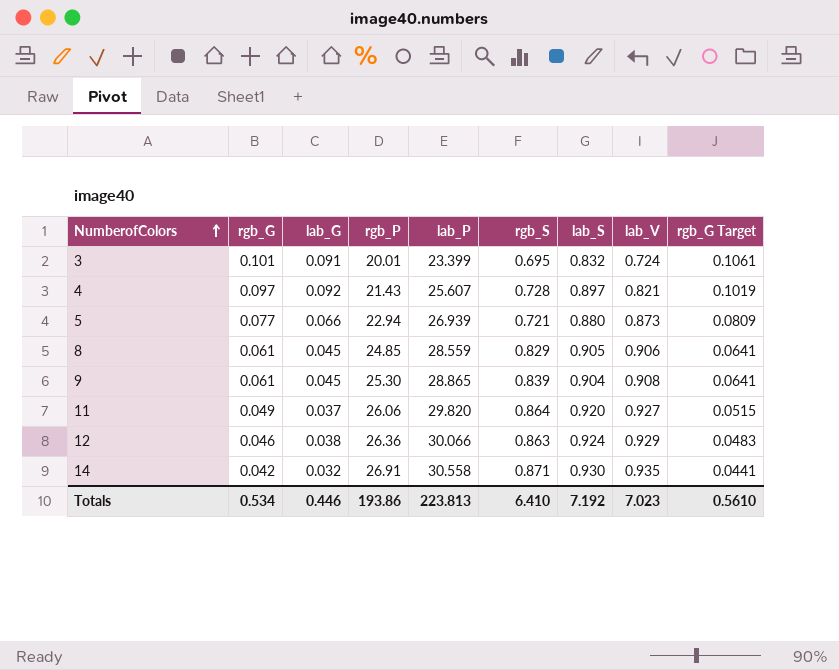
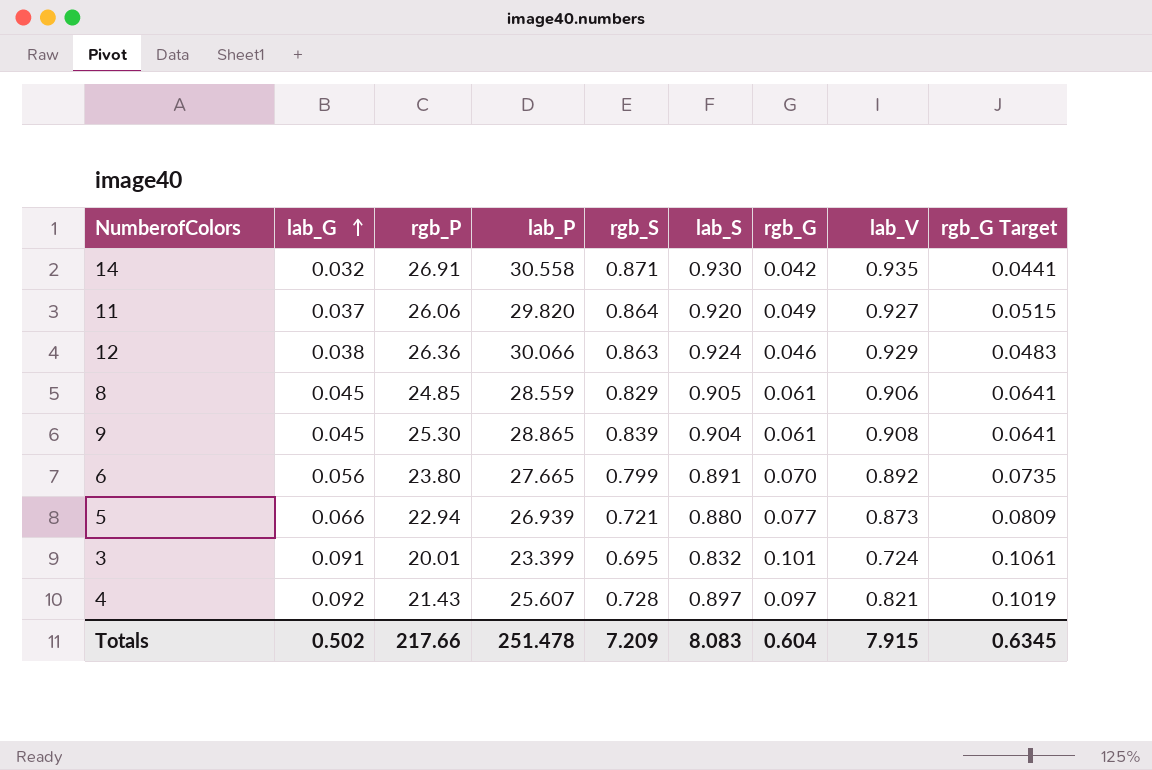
row order: NumberofColors ascending -> lab_G ascending
column rgb_G | position: 2 -> 7
row 6: none -> 0.056 | 23.80 | 27.665 | 0.799 | 0.891 | 0.070 | 0.892 | 0.0735
Totals | lab_G: 0.446 -> 0.502
Totals | rgb_P: 193.86 -> 217.66
Totals | lab_P: 223.813 -> 251.478
Totals | rgb_S: 6.410 -> 7.209
Totals | lab_S: 7.192 -> 8.083
Totals | rgb_G: 0.534 -> 0.604
Totals | lab_V: 7.023 -> 7.915
Totals | rgb_G Target: 0.5610 -> 0.6345

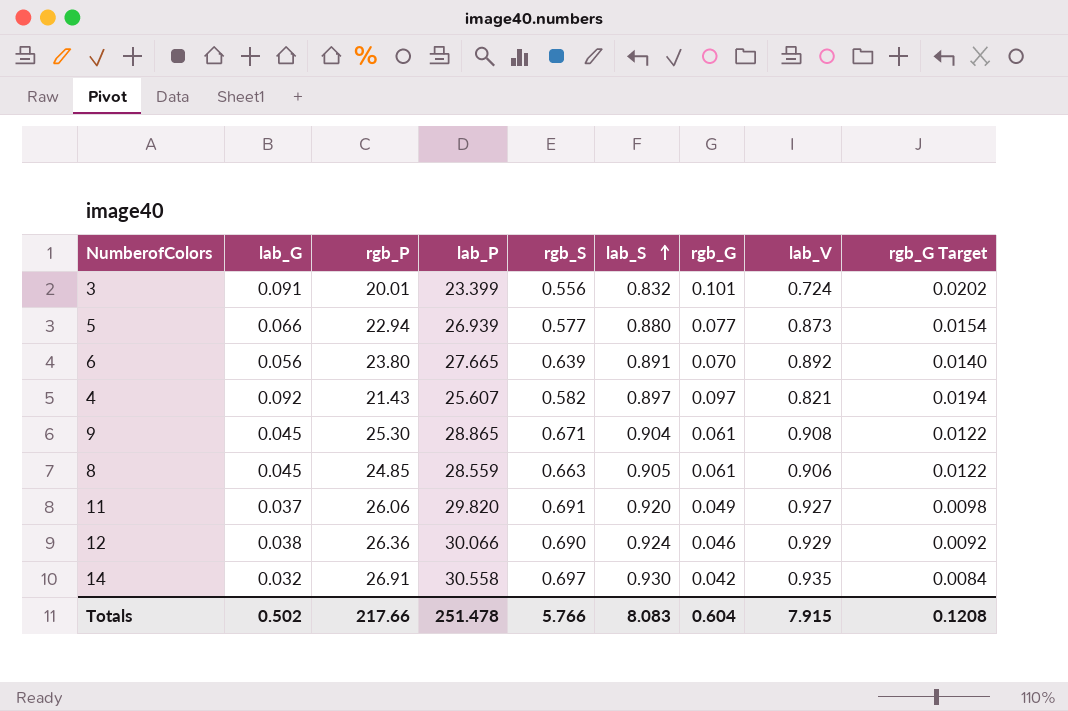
row order: lab_G ascending -> lab_S ascending
column rgb_G Target | formula: [rgb_G] * 1.05 -> [rgb_G] * 0.2
3 | rgb_S: 0.695 -> 0.556
5 | rgb_S: 0.721 -> 0.577
6 | rgb_S: 0.799 -> 0.639
4 | rgb_S: 0.728 -> 0.582
9 | rgb_S: 0.839 -> 0.671
8 | rgb_S: 0.829 -> 0.663
11 | rgb_S: 0.864 -> 0.691
12 | rgb_S: 0.863 -> 0.690
14 | rgb_S: 0.871 -> 0.697
Totals | rgb_S: 7.209 -> 5.766
Totals | rgb_G Target: 0.6345 -> 0.1208

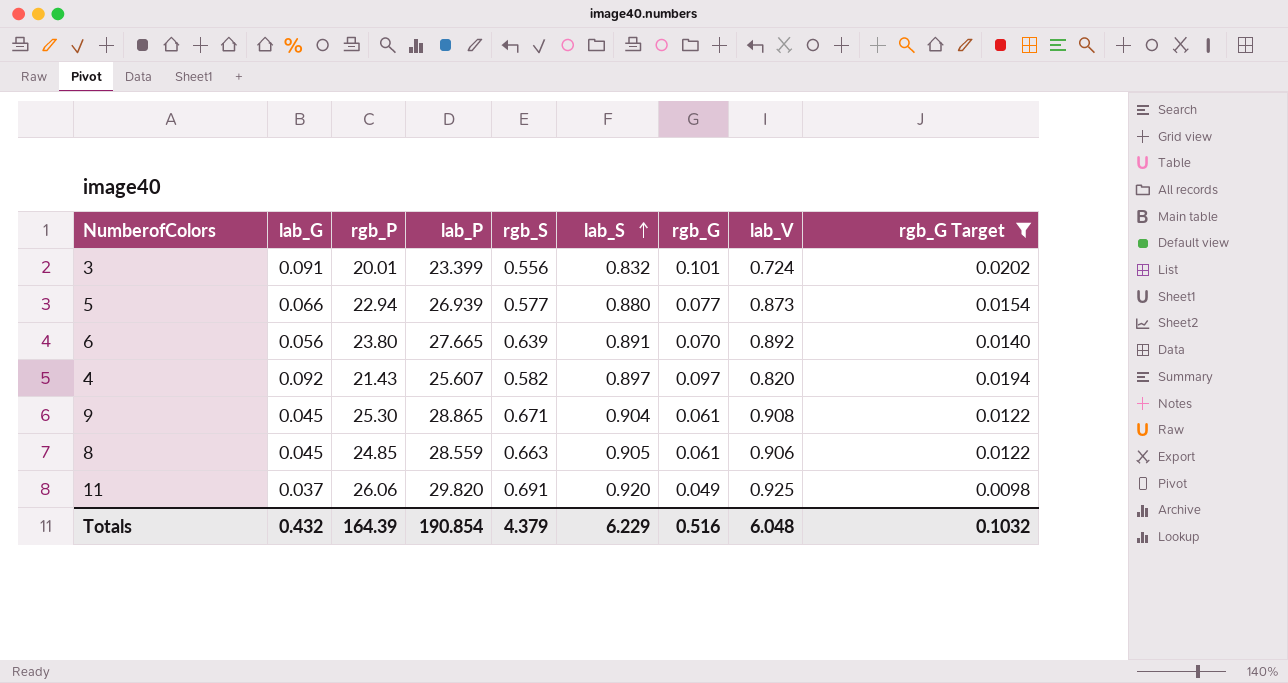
filter: none -> rgb_G Target >= 0.0098
4 | lab_V: 0.821 -> 0.820
11 | lab_V: 0.927 -> 0.925
Totals | lab_G: 0.502 -> 0.432
Totals | rgb_P: 217.66 -> 164.39
Totals | lab_P: 251.478 -> 190.854
Totals | rgb_S: 5.766 -> 4.379
Totals | lab_S: 8.083 -> 6.229
Totals | rgb_G: 0.604 -> 0.516
Totals | lab_V: 7.915 -> 6.048
Totals | rgb_G Target: 0.1208 -> 0.1032

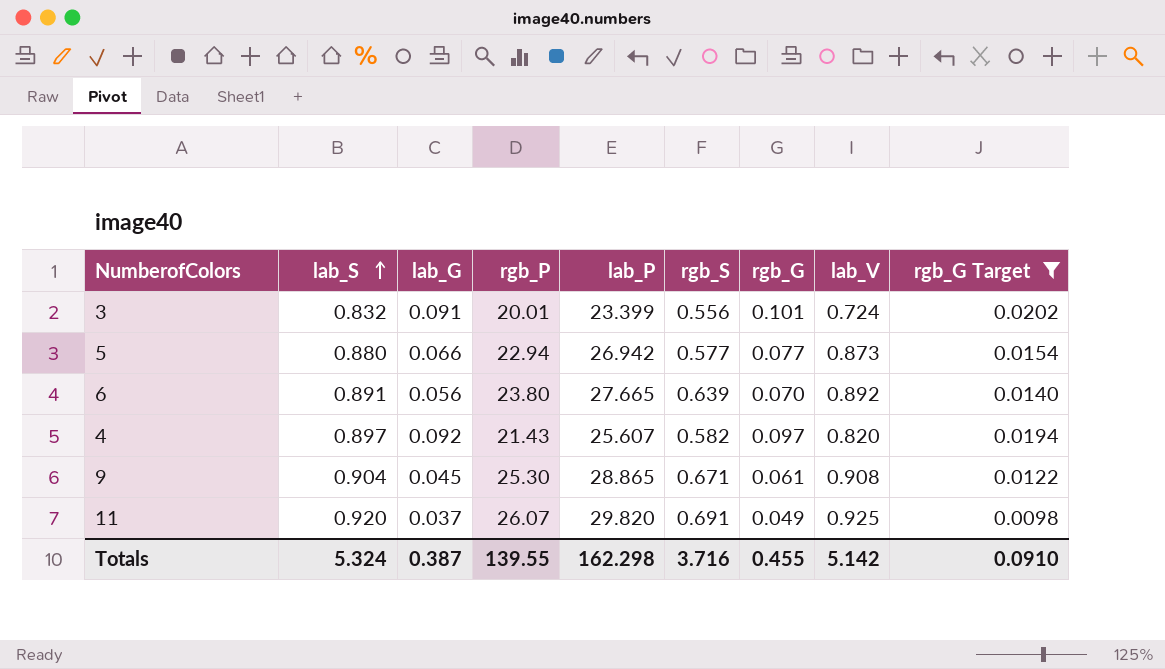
column lab_S | position: 6 -> 2
row 8: 0.045 | 24.85 | 28.559 | 0.663 | 0.905 | 0.061 | 0.906 | 0.0122 -> none
5 | lab_P: 26.939 -> 26.942
11 | rgb_P: 26.06 -> 26.07
Totals | lab_S: 6.229 -> 5.324
Totals | lab_G: 0.432 -> 0.387
Totals | rgb_P: 164.39 -> 139.55
Totals | lab_P: 190.854 -> 162.298
Totals | rgb_S: 4.379 -> 3.716
Totals | rgb_G: 0.516 -> 0.455
Totals | lab_V: 6.048 -> 5.142
Totals | rgb_G Target: 0.1032 -> 0.0910

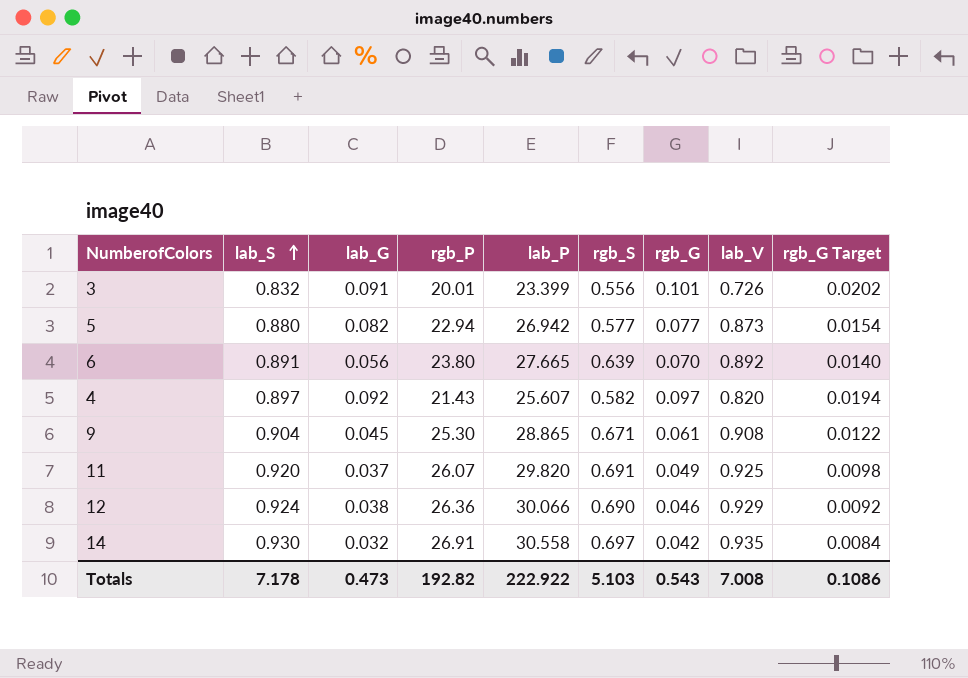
filter: rgb_G Target >= 0.0098 -> none
3 | lab_V: 0.724 -> 0.726
5 | lab_G: 0.066 -> 0.082
Totals | lab_S: 5.324 -> 7.178
Totals | lab_G: 0.387 -> 0.473
Totals | rgb_P: 139.55 -> 192.82
Totals | lab_P: 162.298 -> 222.922
Totals | rgb_S: 3.716 -> 5.103
Totals | rgb_G: 0.455 -> 0.543
Totals | lab_V: 5.142 -> 7.008
Totals | rgb_G Target: 0.0910 -> 0.1086

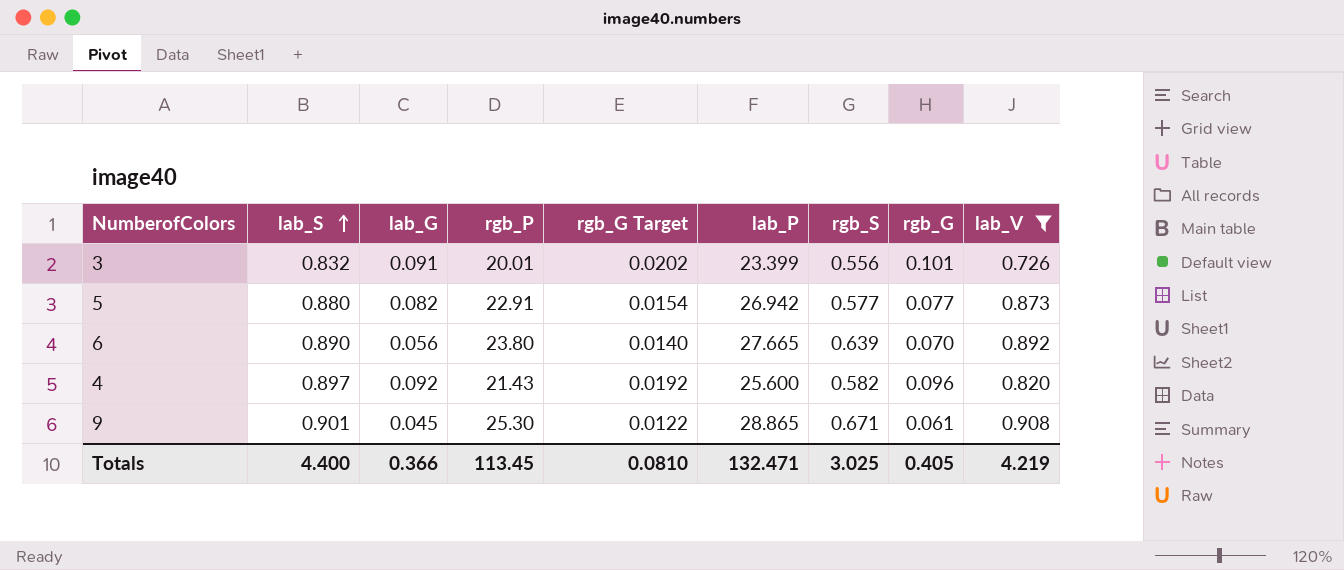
filter: none -> lab_V <= 0.908
column rgb_G Target | position: 9 -> 5
5 | rgb_P: 22.94 -> 22.91
6 | lab_S: 0.891 -> 0.890
4 | rgb_G Target: 0.0194 -> 0.0192
4 | lab_P: 25.607 -> 25.600
4 | rgb_G: 0.097 -> 0.096
9 | lab_S: 0.904 -> 0.901
Totals | lab_S: 7.178 -> 4.400
Totals | lab_G: 0.473 -> 0.366
Totals | rgb_P: 192.82 -> 113.45
Totals | rgb_G Target: 0.1086 -> 0.0810
Totals | lab_P: 222.922 -> 132.471
Totals | rgb_S: 5.103 -> 3.025
Totals | rgb_G: 0.543 -> 0.405
Totals | lab_V: 7.008 -> 4.219

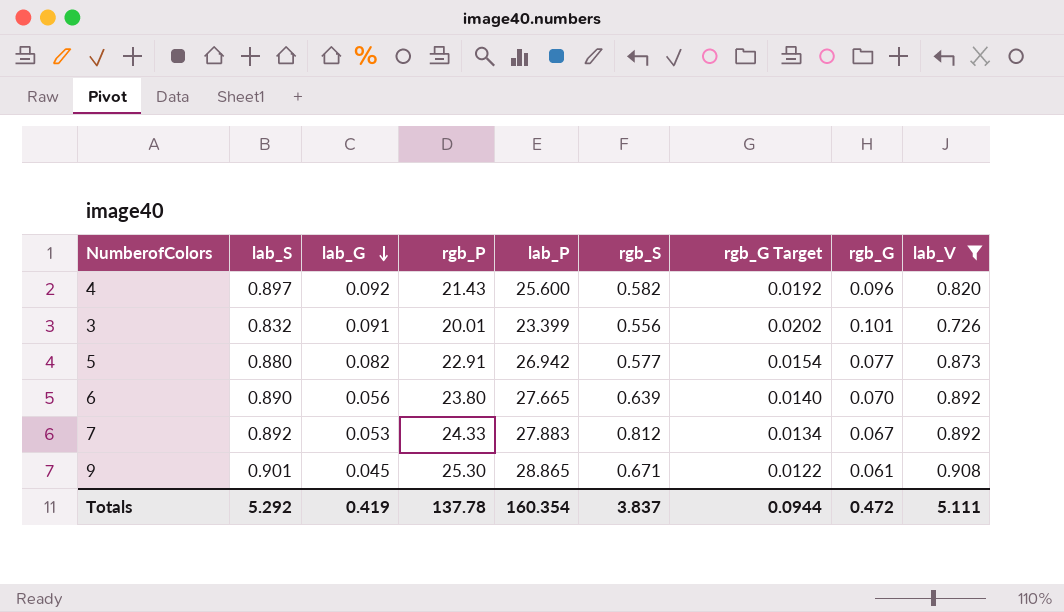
row order: lab_S ascending -> lab_G descending
column rgb_G Target | position: 5 -> 7
row 7: none -> 0.892 | 0.053 | 24.33 | 27.883 | 0.812 | 0.0134 | 0.067 | 0.892
Totals | lab_S: 4.400 -> 5.292
Totals | lab_G: 0.366 -> 0.419
Totals | rgb_P: 113.45 -> 137.78
Totals | lab_P: 132.471 -> 160.354
Totals | rgb_S: 3.025 -> 3.837
Totals | rgb_G Target: 0.0810 -> 0.0944
Totals | rgb_G: 0.405 -> 0.472
Totals | lab_V: 4.219 -> 5.111

